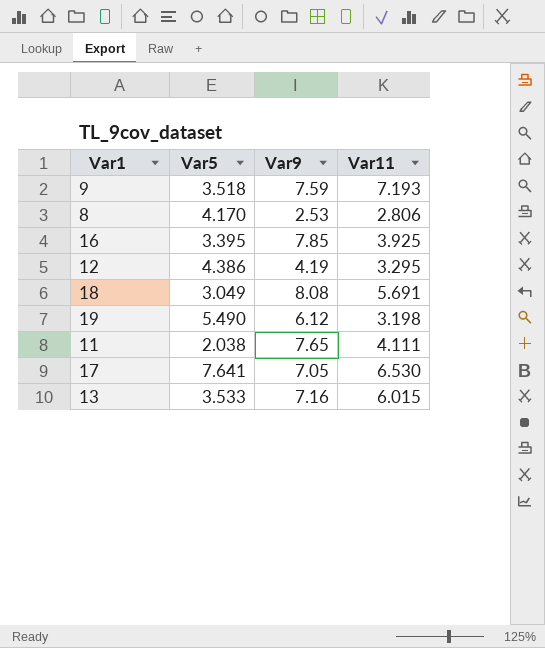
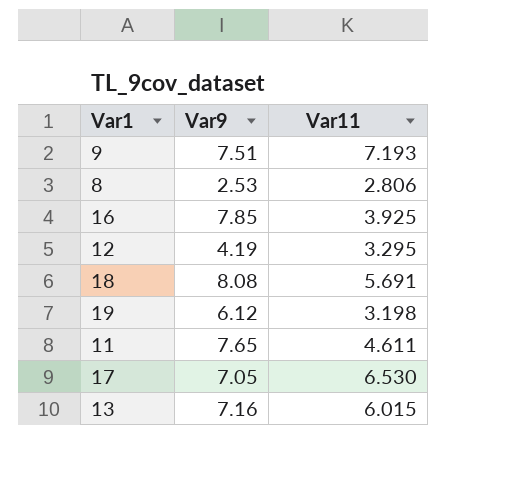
column Var5 | position: 2 -> none
9 | Var9: 7.59 -> 7.51
11 | Var11: 4.111 -> 4.611

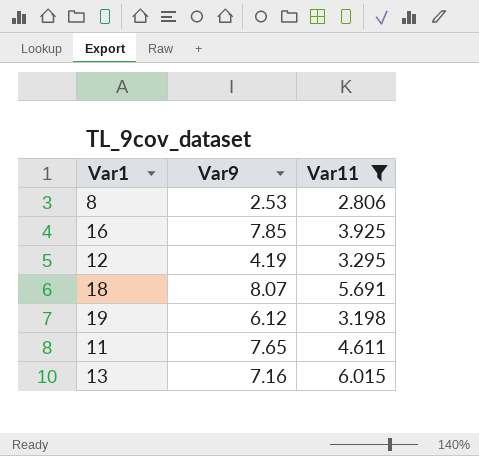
filter: none -> Var11 <= 6.015
18 | Var9: 8.08 -> 8.07

